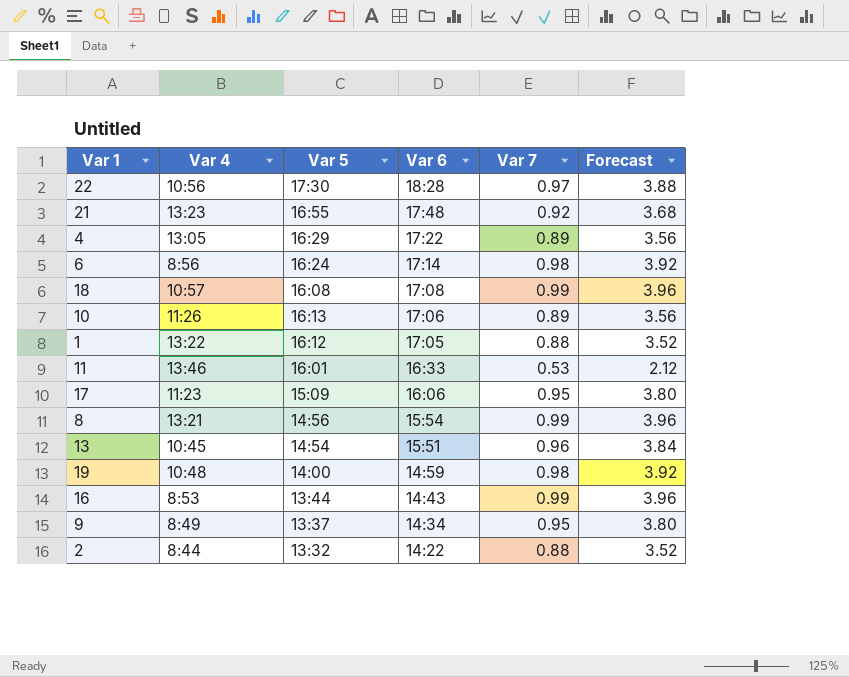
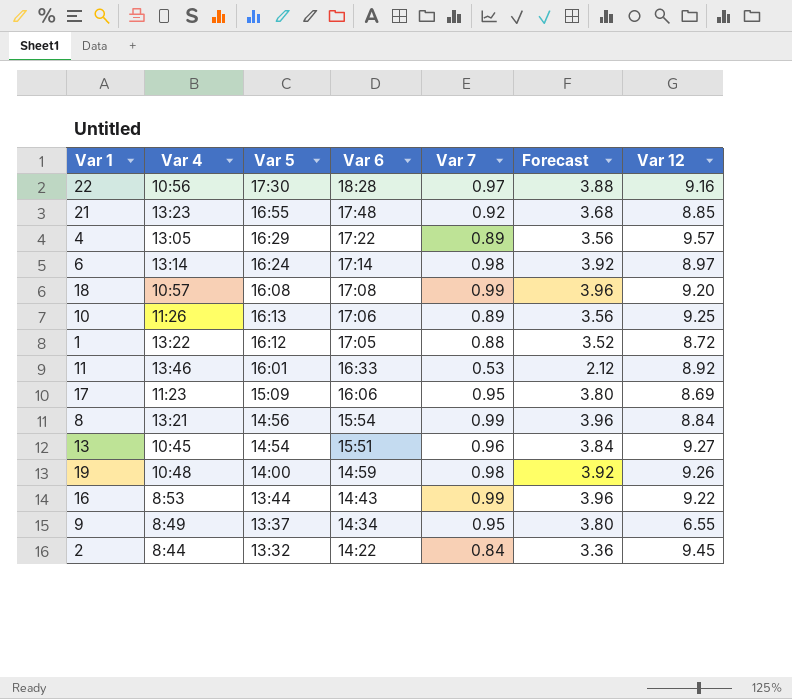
column Var 12 | position: none -> 7
6 | Var 4: 8:56 -> 13:14
2 | Var 7: 0.88 -> 0.84
2 | Forecast: 3.52 -> 3.36

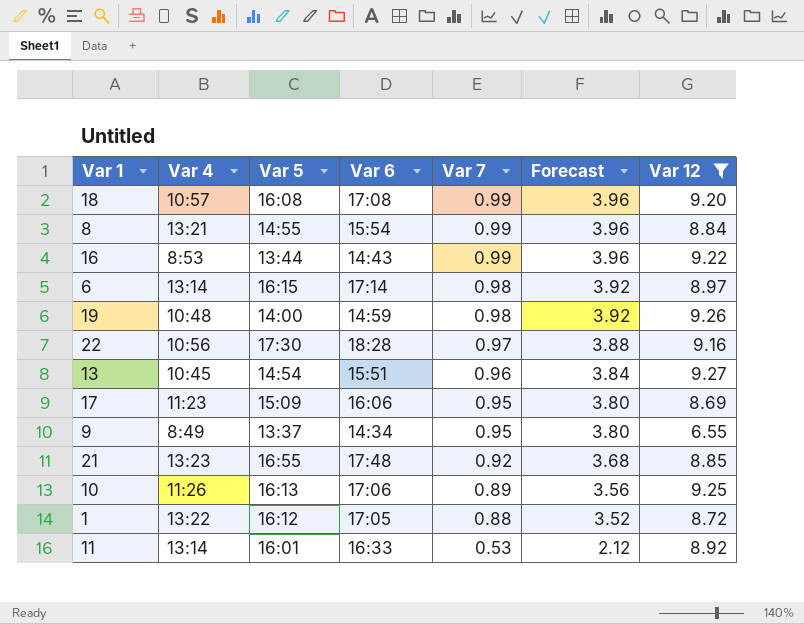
filter: none -> Var 12 <= 9.27
row order: Var 6 descending -> Var 7 descending
8 | Var 5: 14:56 -> 14:55
6 | Var 5: 16:24 -> 16:15
11 | Var 4: 13:46 -> 13:14

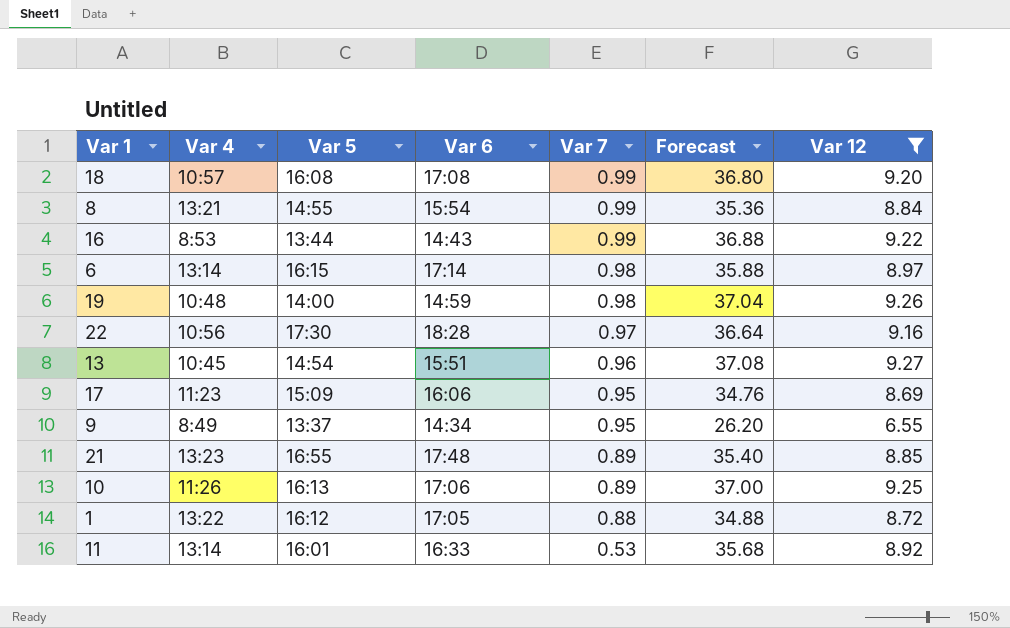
column Forecast | formula: [Var 7] * 4 -> [Var 12] * 4
21 | Var 7: 0.92 -> 0.89

